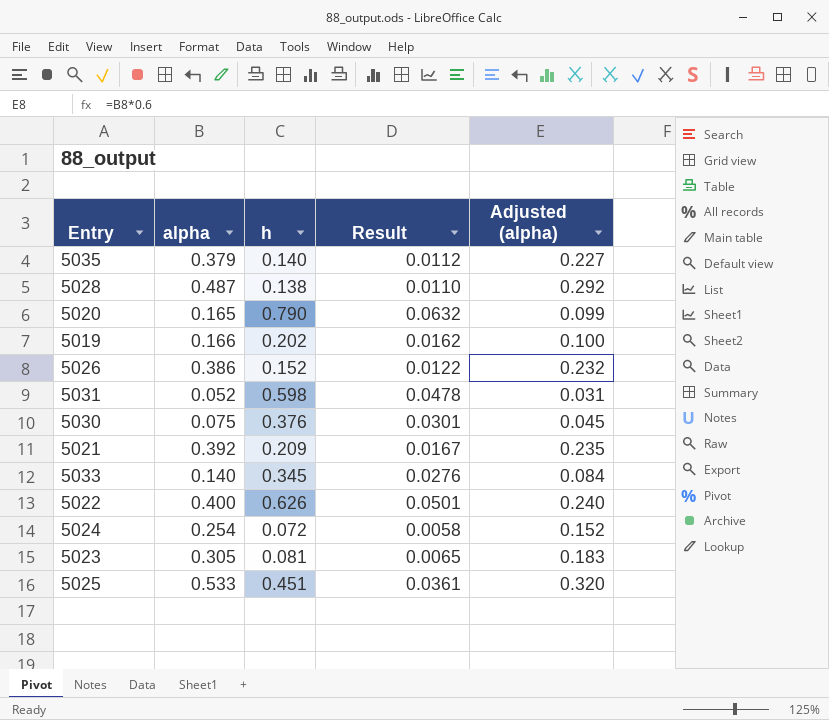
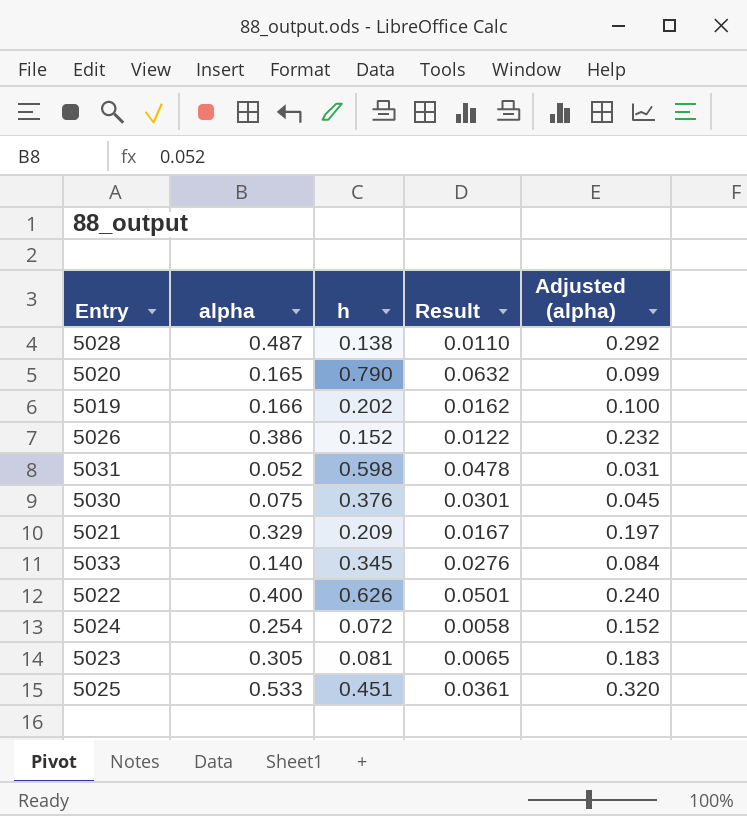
row 5035: 0.379 | 0.140 | 0.0112 | 0.227 -> none
5021 | alpha: 0.392 -> 0.329
5021 | Adjusted (alpha): 0.235 -> 0.197

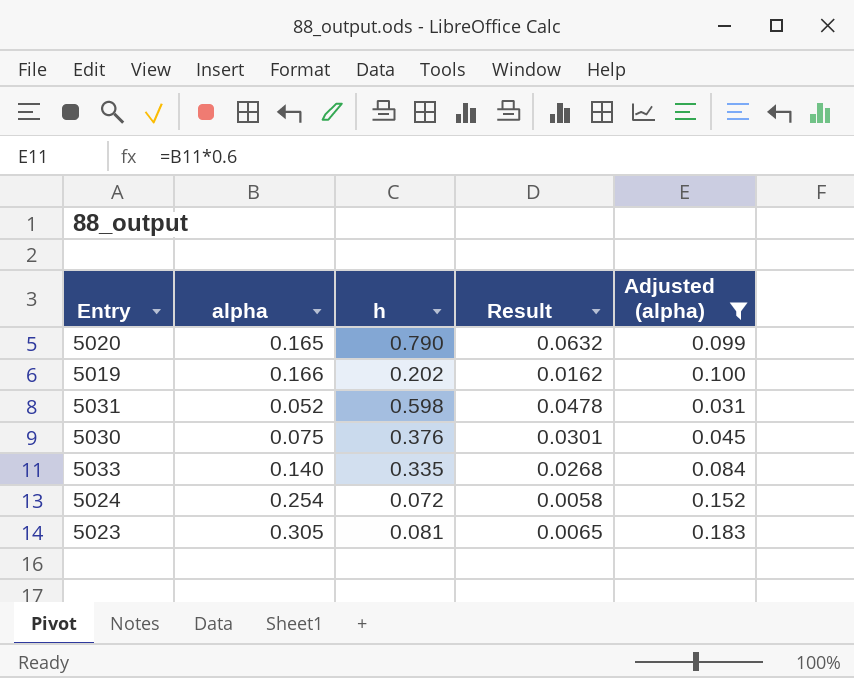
filter: none -> Adjusted (alpha) <= 0.183
5033 | h: 0.345 -> 0.335
5033 | Result: 0.0276 -> 0.0268

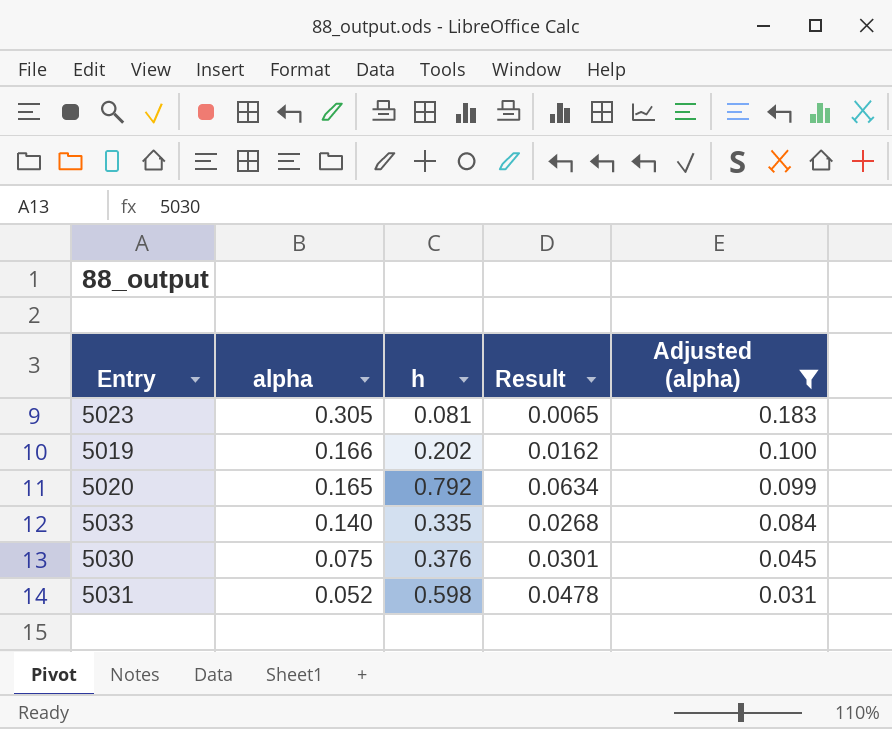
row order: none -> alpha descending
row 5024: 0.254 | 0.072 | 0.0058 | 0.152 -> none
5020 | h: 0.790 -> 0.792
5020 | Result: 0.0632 -> 0.0634

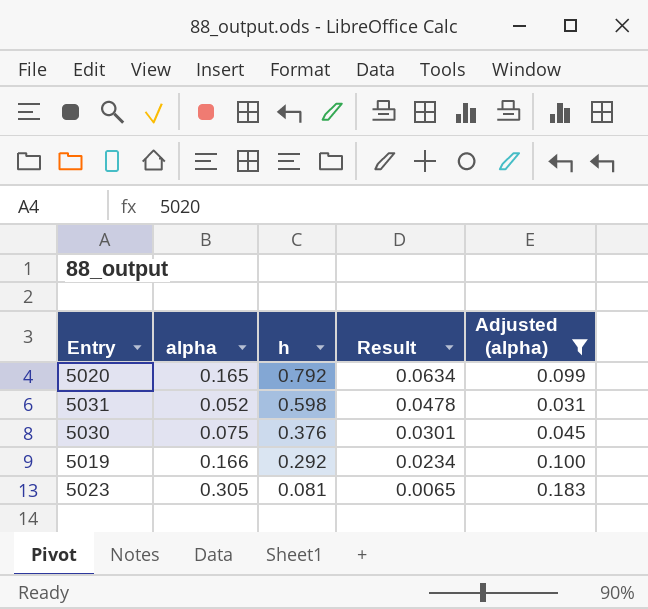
row order: alpha descending -> h descending
row 5033: 0.140 | 0.335 | 0.0268 | 0.084 -> none
5019 | h: 0.202 -> 0.292
5019 | Result: 0.0162 -> 0.0234

